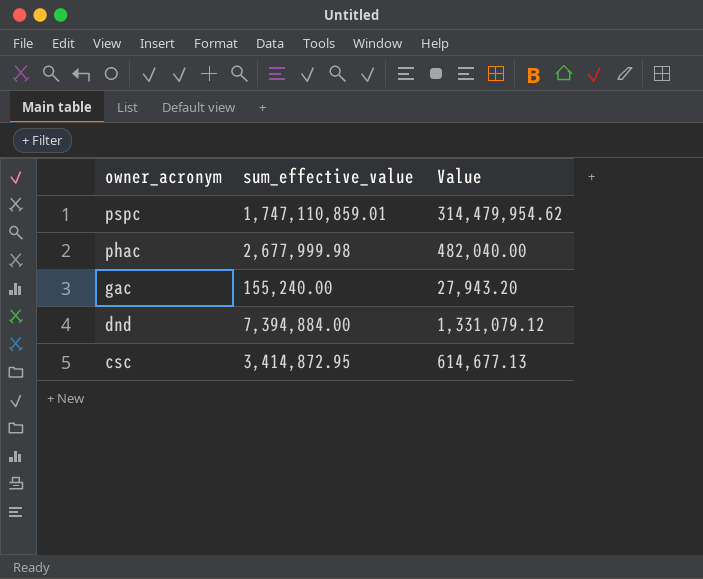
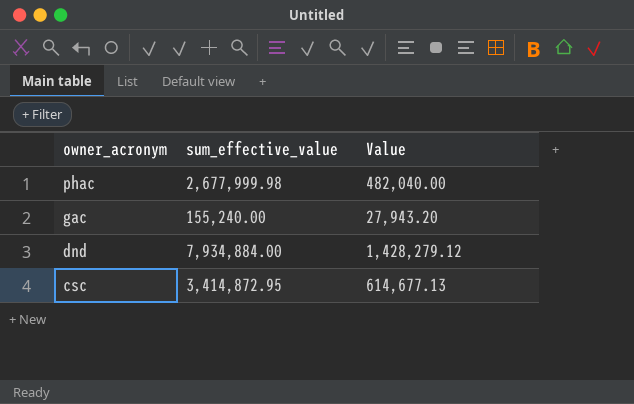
row pspc: 1,747,110,859.01 | 314,479,954.62 -> none
dnd | sum_effective_value: 7,394,884.00 -> 7,934,884.00
dnd | Value: 1,331,079.12 -> 1,428,279.12

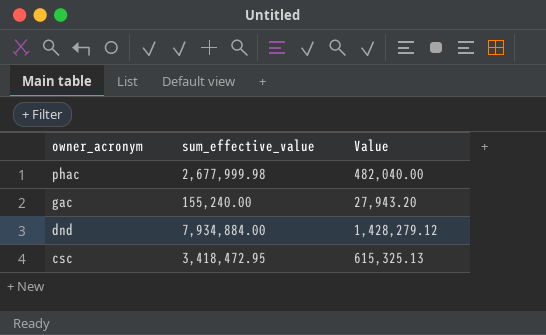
csc | sum_effective_value: 3,414,872.95 -> 3,418,472.95
csc | Value: 614,677.13 -> 615,325.13

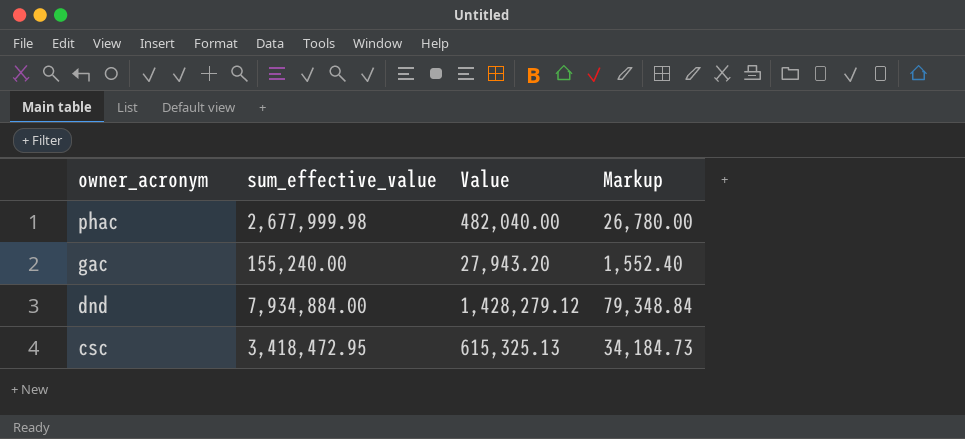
column Markup | formula: none -> [sum_effective_value] * 0.01

